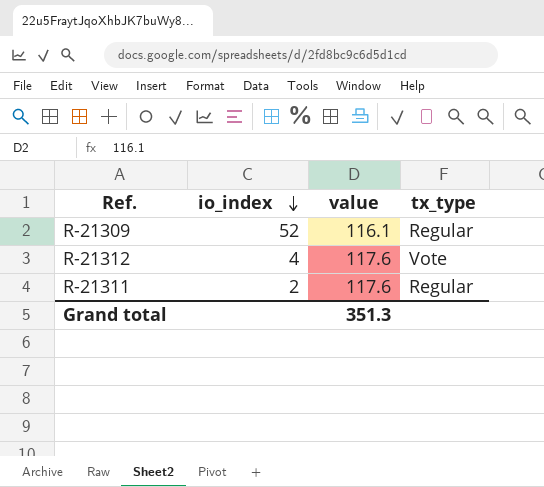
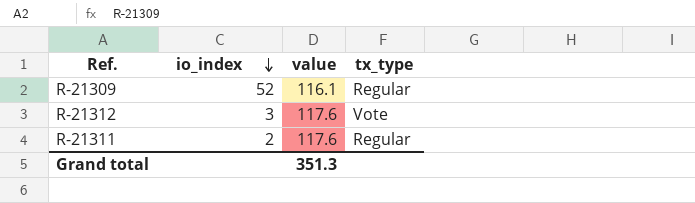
R-21312 | io_index: 4 -> 3

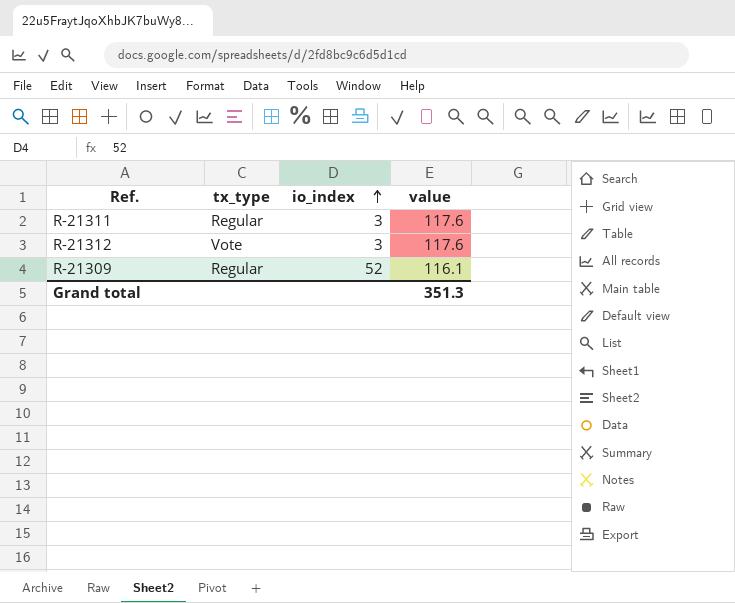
row order: io_index descending -> io_index ascending
column tx_type | position: 4 -> 2
R-21311 | io_index: 2 -> 3

